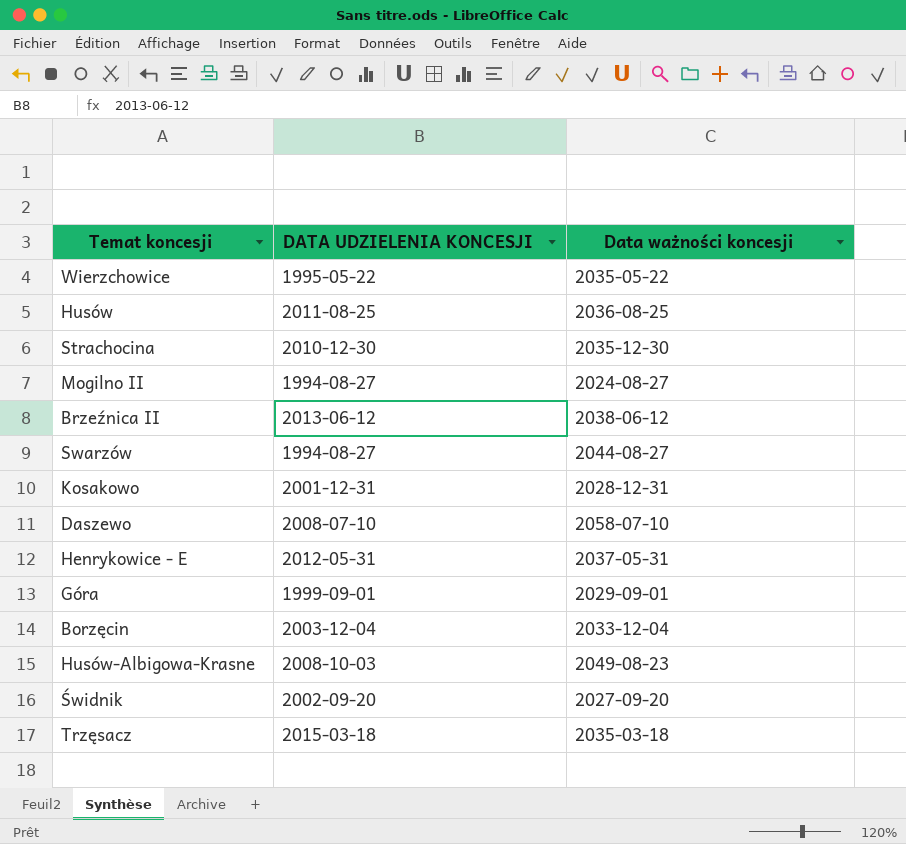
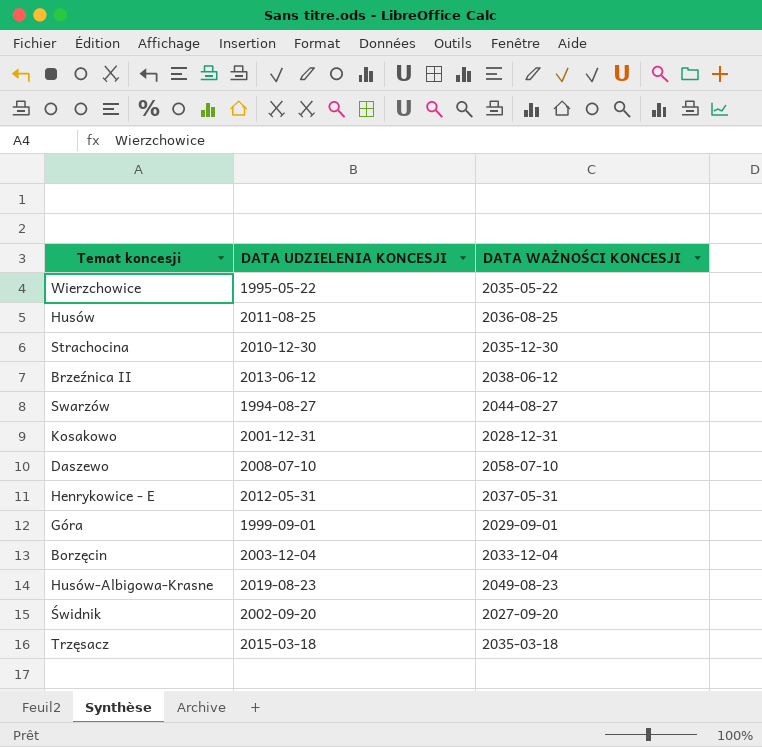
column name: Data ważności koncesji -> DATA WAŻNOŚCI KONCESJI
row Mogilno II: 1994-08-27 | 2024-08-27 -> none
Husów-Albigowa-Krasne | DATA UDZIELENIA KONCESJI: 2008-10-03 -> 2019-08-23

